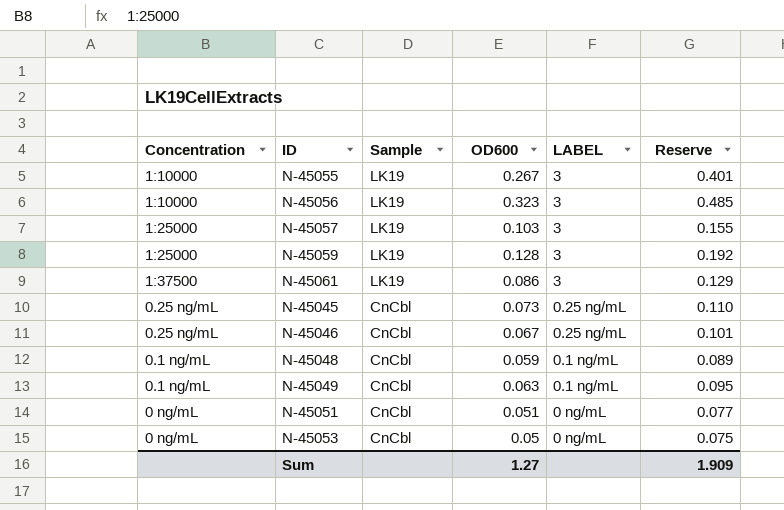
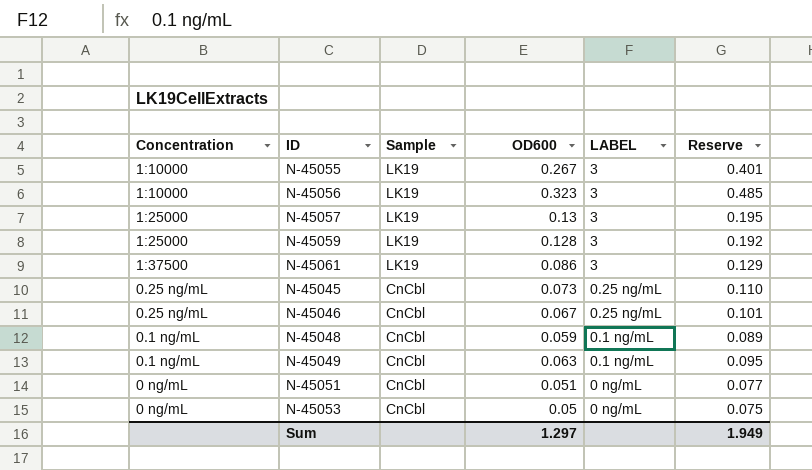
N-45057 | OD600: 0.103 -> 0.13
N-45057 | Reserve: 0.155 -> 0.195
Sum | OD600: 1.27 -> 1.297
Sum | Reserve: 1.909 -> 1.949

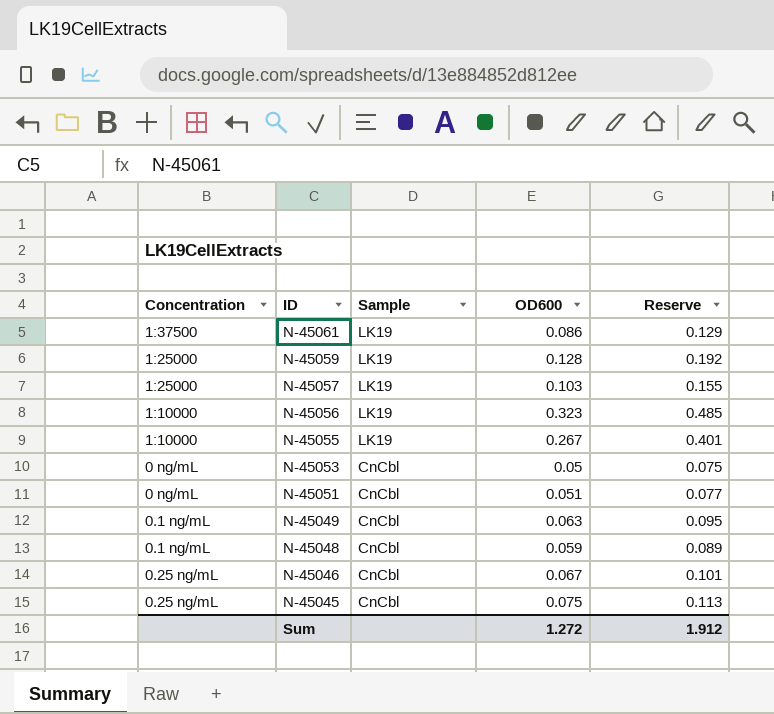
row order: Sample descending -> ID descending
column LABEL | position: 5 -> none
N-45057 | OD600: 0.13 -> 0.103
N-45057 | Reserve: 0.195 -> 0.155
N-45045 | OD600: 0.073 -> 0.075
N-45045 | Reserve: 0.110 -> 0.113
Sum | OD600: 1.297 -> 1.272
Sum | Reserve: 1.949 -> 1.912

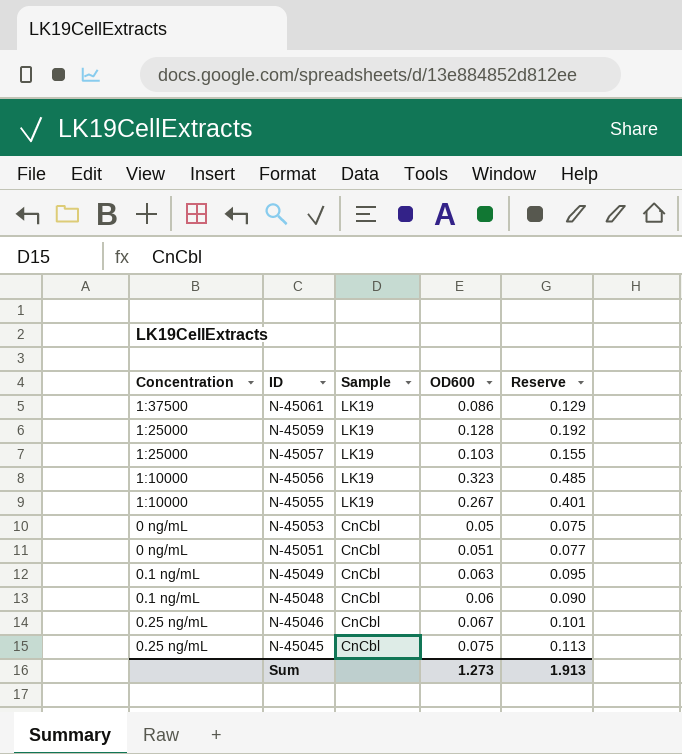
N-45048 | OD600: 0.059 -> 0.06
N-45048 | Reserve: 0.089 -> 0.090
Sum | OD600: 1.272 -> 1.273
Sum | Reserve: 1.912 -> 1.913

